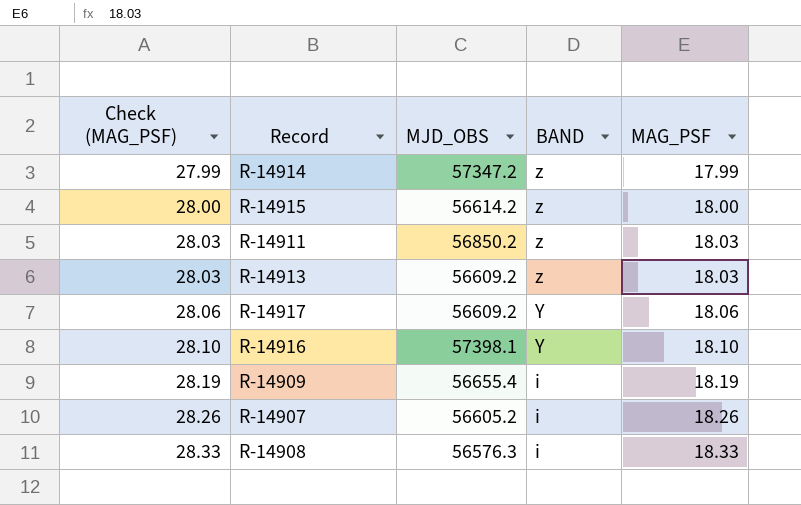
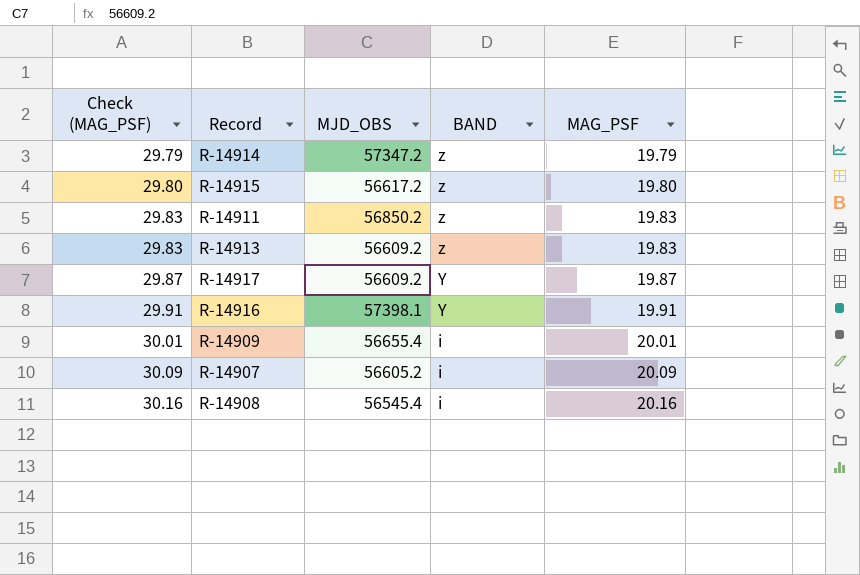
R-14914 | Check (MAG_PSF): 27.99 -> 29.79
R-14914 | MAG_PSF: 17.99 -> 19.79
R-14915 | Check (MAG_PSF): 28.00 -> 29.80
R-14915 | MJD_OBS: 56614.2 -> 56617.2
R-14915 | MAG_PSF: 18.00 -> 19.80
R-14911 | Check (MAG_PSF): 28.03 -> 29.83
R-14911 | MAG_PSF: 18.03 -> 19.83
R-14913 | Check (MAG_PSF): 28.03 -> 29.83
R-14913 | MAG_PSF: 18.03 -> 19.83
R-14917 | Check (MAG_PSF): 28.06 -> 29.87
R-14917 | MAG_PSF: 18.06 -> 19.87
R-14916 | Check (MAG_PSF): 28.10 -> 29.91
R-14916 | MAG_PSF: 18.10 -> 19.91
R-14909 | Check (MAG_PSF): 28.19 -> 30.01
R-14909 | MAG_PSF: 18.19 -> 20.01
R-14907 | Check (MAG_PSF): 28.26 -> 30.09
R-14907 | MAG_PSF: 18.26 -> 20.09
R-14908 | Check (MAG_PSF): 28.33 -> 30.16
R-14908 | MJD_OBS: 56576.3 -> 56545.4
R-14908 | MAG_PSF: 18.33 -> 20.16

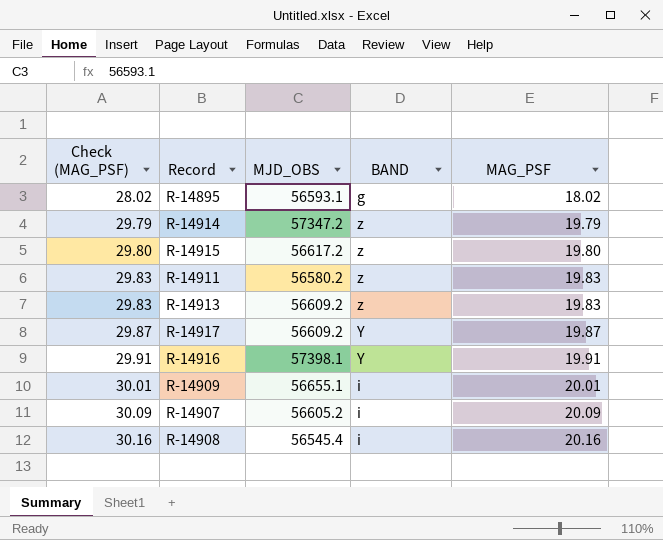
row R-14895: none -> 28.02 | 56593.1 | g | 18.02
R-14911 | MJD_OBS: 56850.2 -> 56580.2
R-14909 | MJD_OBS: 56655.4 -> 56655.1

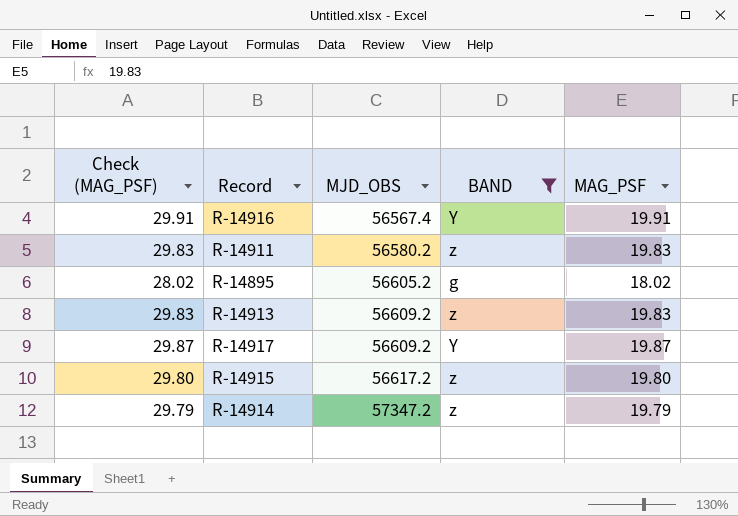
filter: none -> BAND != i
row order: Check (MAG_PSF) ascending -> MJD_OBS ascending
R-14916 | MJD_OBS: 57398.1 -> 56567.4
R-14895 | MJD_OBS: 56593.1 -> 56605.2

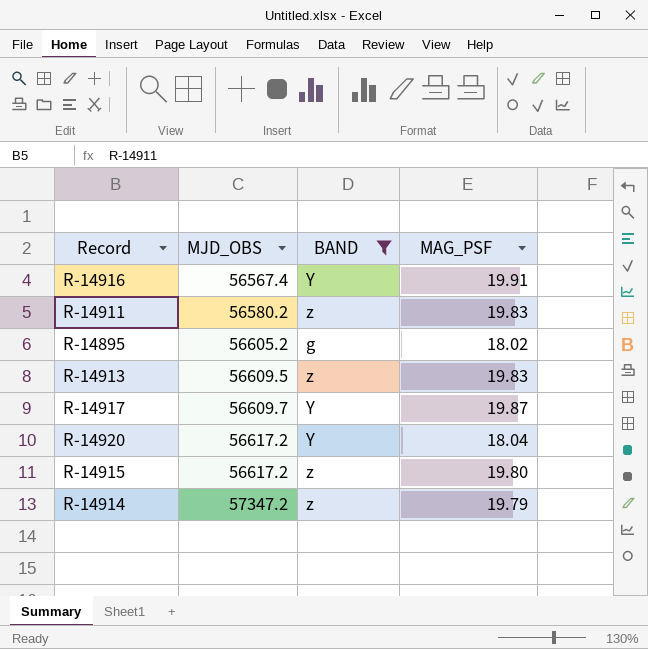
column Check (MAG_PSF) | formula: [MAG_PSF] + 10 -> none
R-14913 | MJD_OBS: 56609.2 -> 56609.5
R-14917 | MJD_OBS: 56609.2 -> 56609.7
row R-14920: none -> 56617.2 | Y | 18.04

